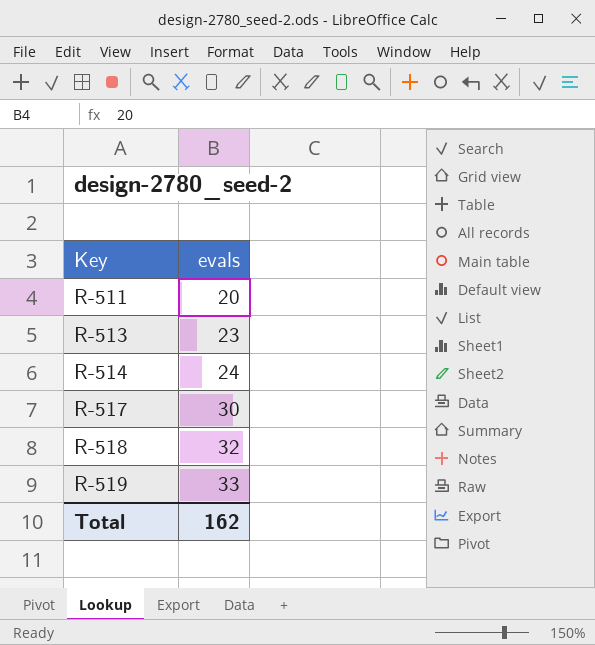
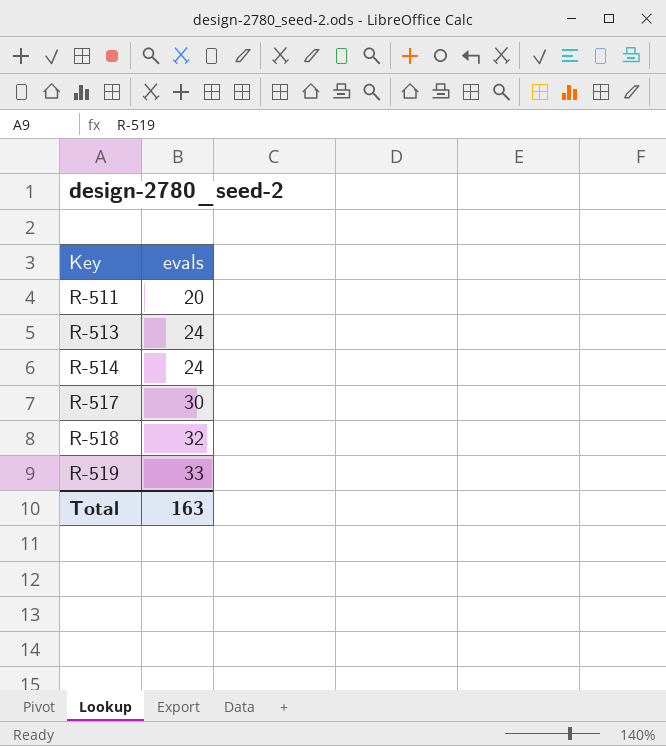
R-513 | evals: 23 -> 24
Total | evals: 162 -> 163

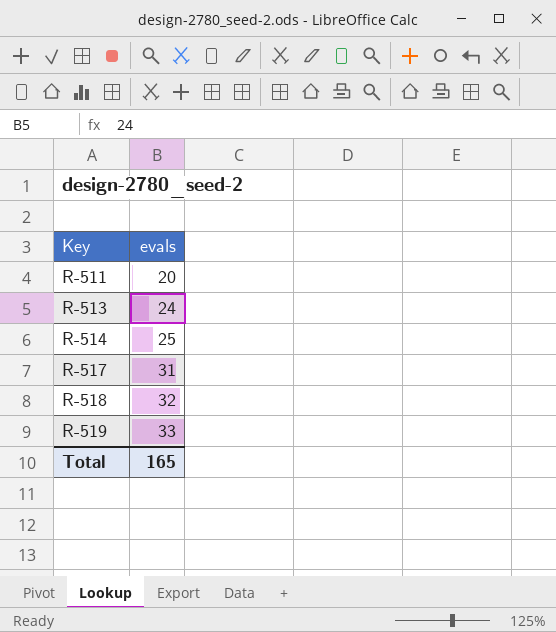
R-514 | evals: 24 -> 25
R-517 | evals: 30 -> 31
Total | evals: 163 -> 165

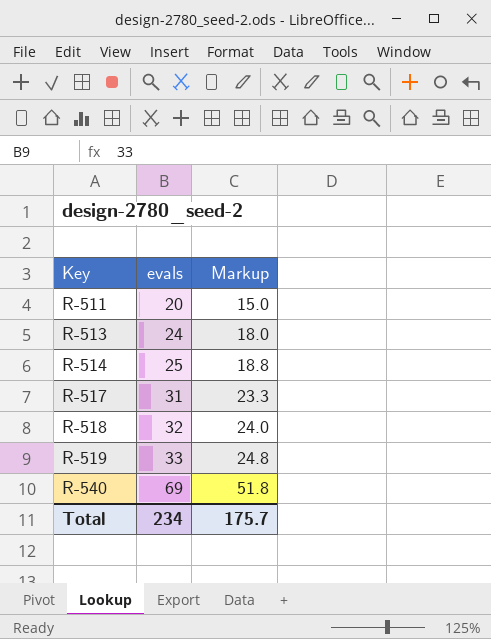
column Markup | formula: none -> [evals] * 0.75
row R-540: none -> 69 | 51.8
Total | evals: 165 -> 234

